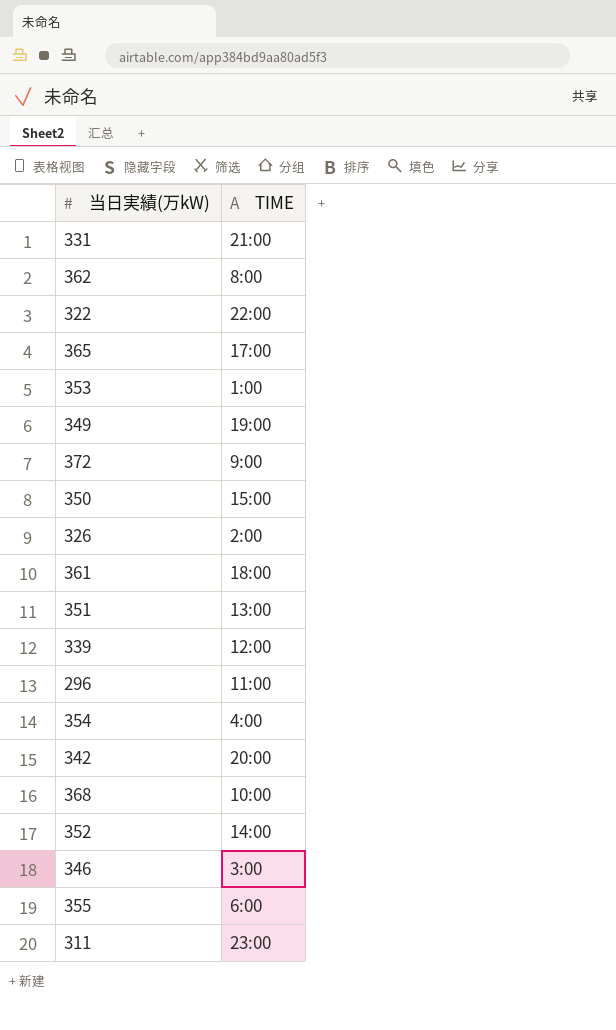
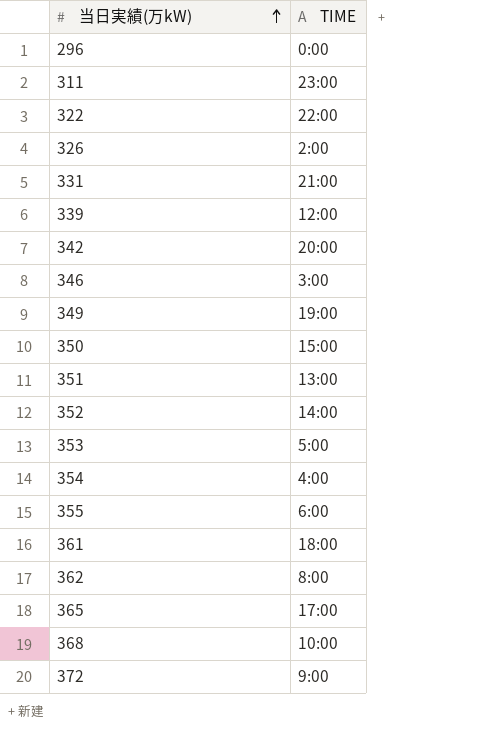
row order: none -> 当日実績(万kW) ascending
296 | TIME: 11:00 -> 0:00
353 | TIME: 1:00 -> 5:00

